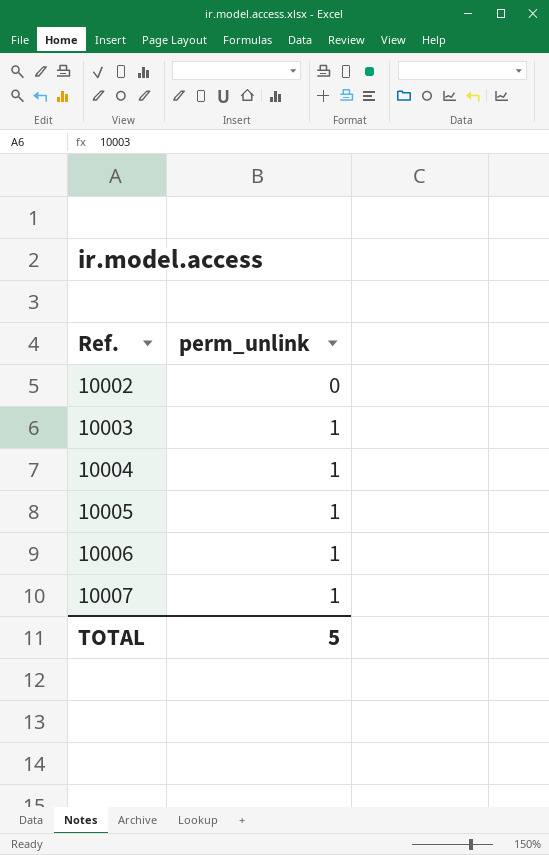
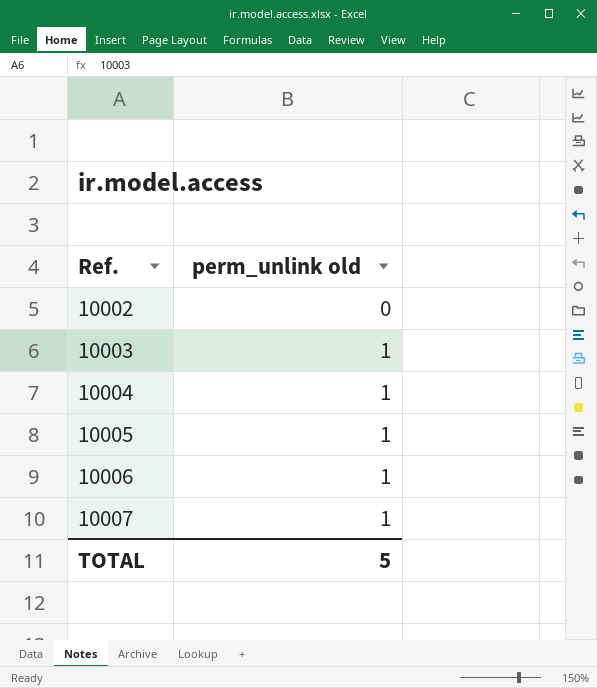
column name: perm_unlink -> perm_unlink old

